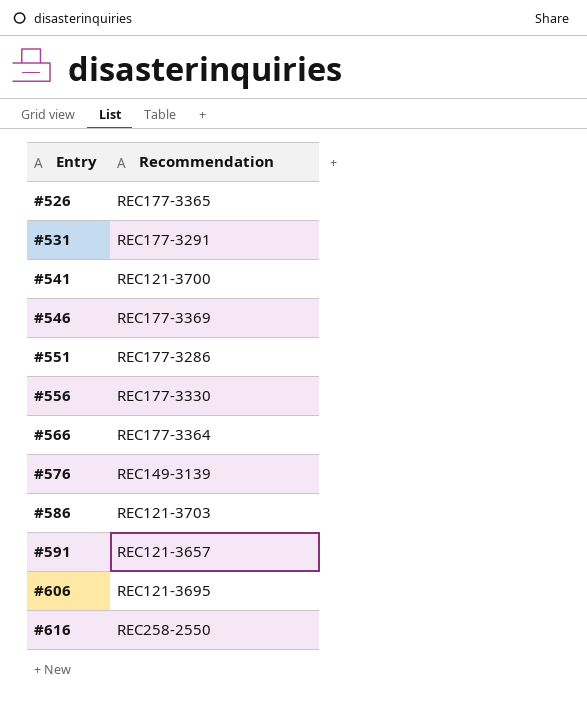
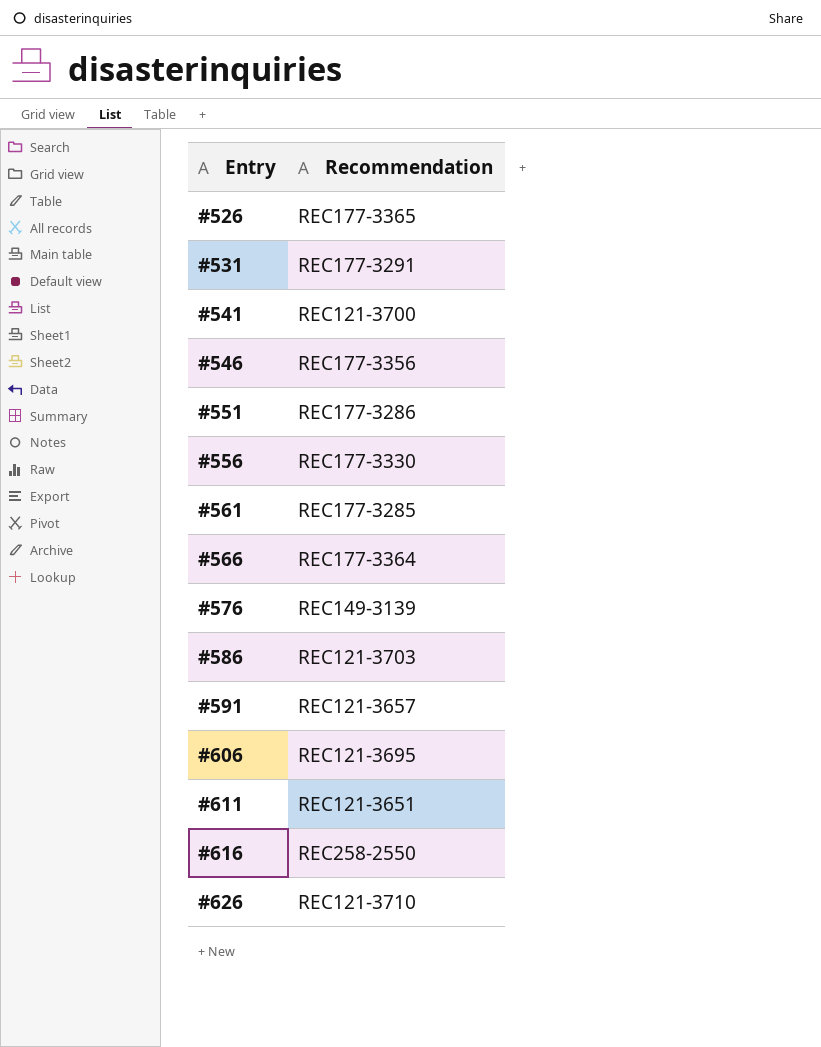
#546 | Recommendation: REC177-3369 -> REC177-3356
row #561: none -> REC177-3285
row #611: none -> REC121-3651
row #626: none -> REC121-3710

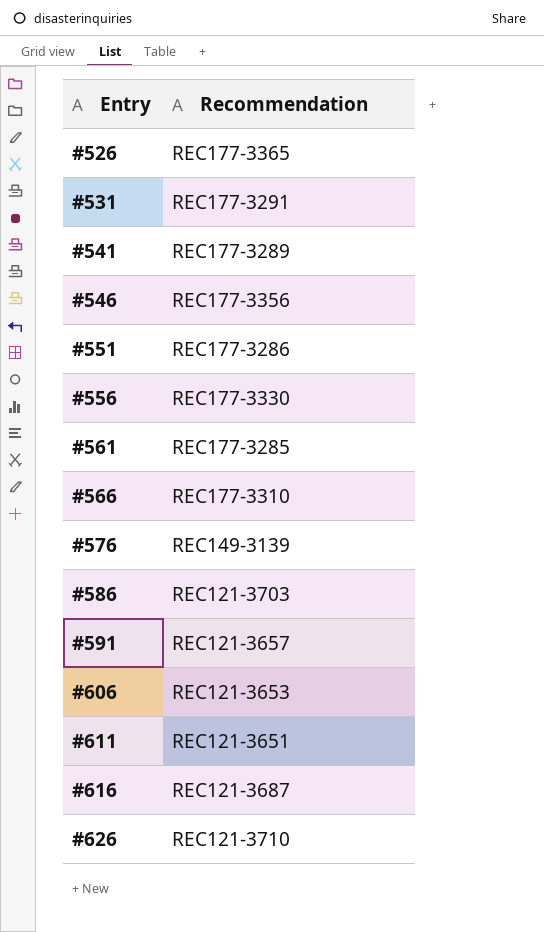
#541 | Recommendation: REC121-3700 -> REC177-3289
#566 | Recommendation: REC177-3364 -> REC177-3310
#606 | Recommendation: REC121-3695 -> REC121-3653
#616 | Recommendation: REC258-2550 -> REC121-3687

